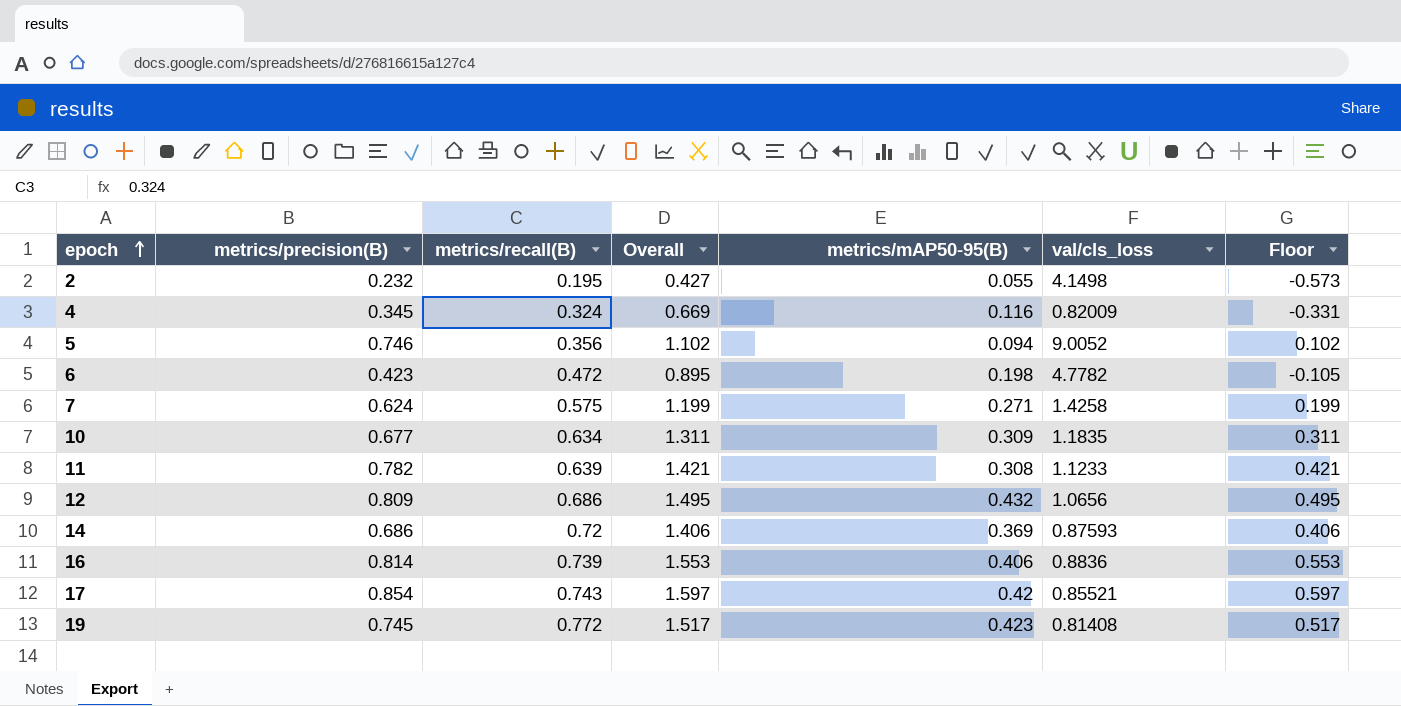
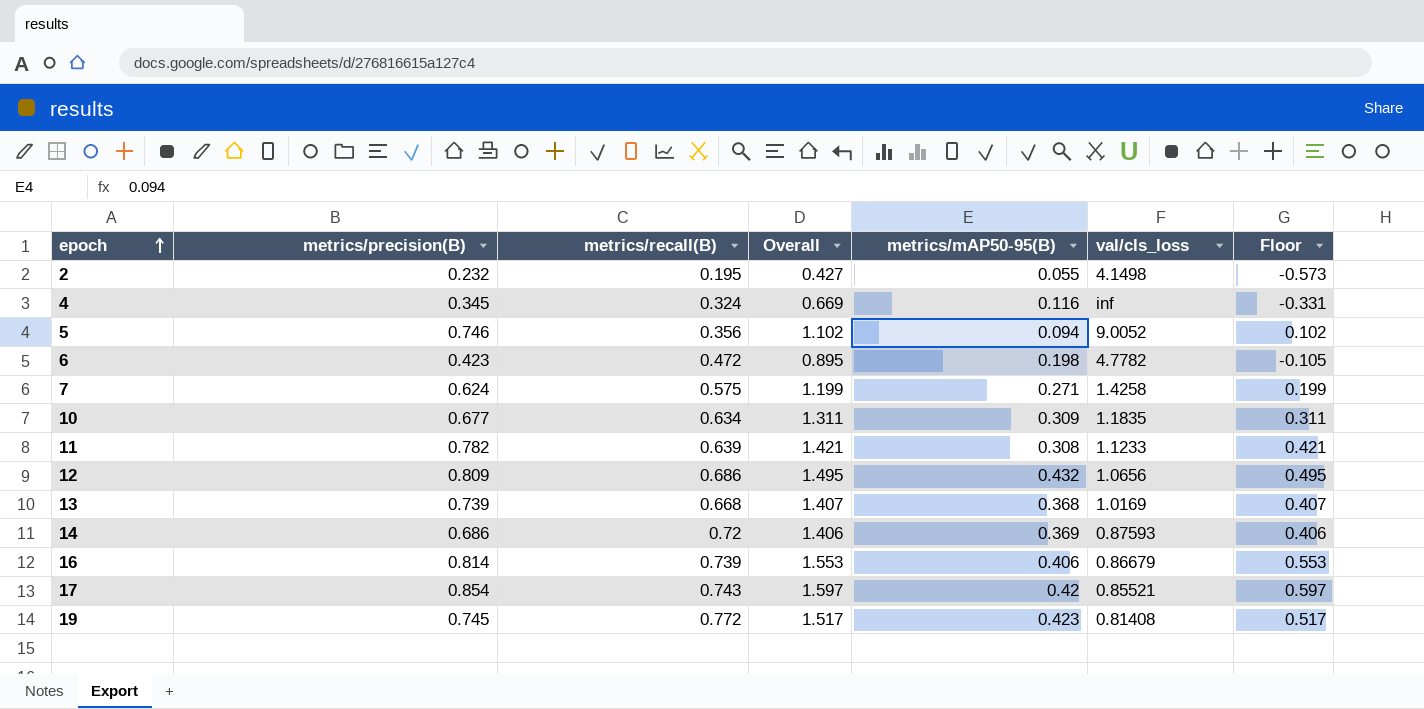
4 | val/cls_loss: 0.82009 -> inf
row 13: none -> 0.739 | 0.668 | 1.407 | 0.368 | 1.0169 | 0.407
16 | val/cls_loss: 0.8836 -> 0.86679

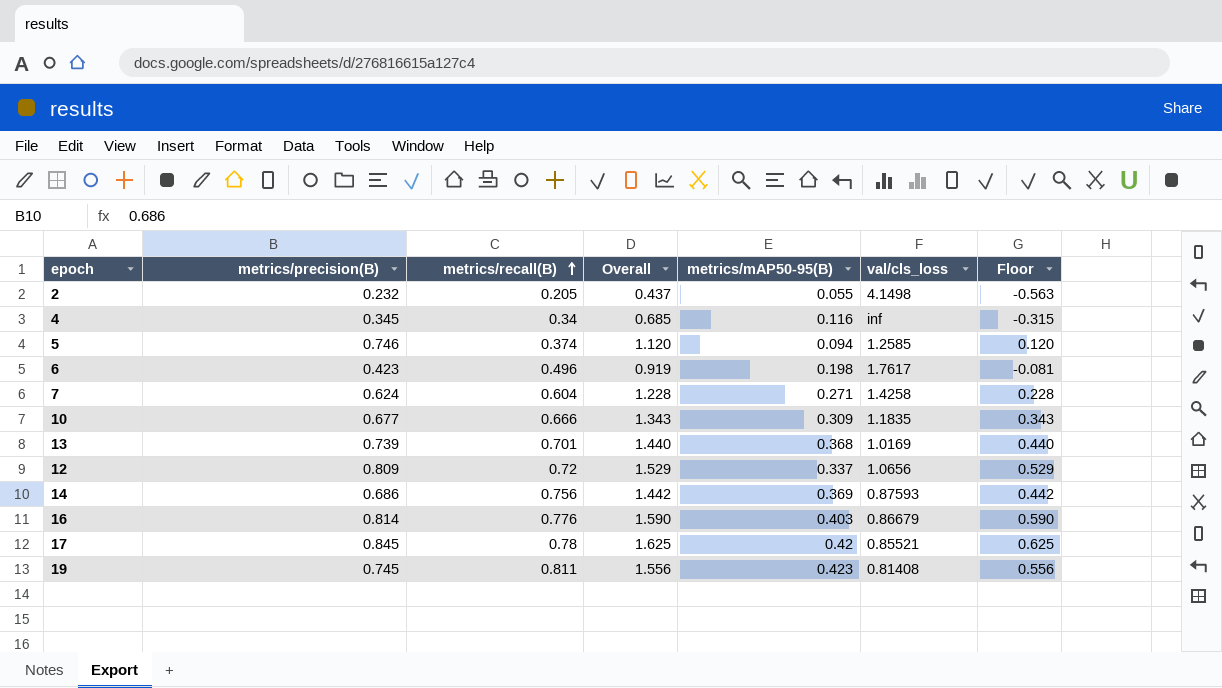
row order: epoch ascending -> metrics/recall(B) ascending
row 11: 0.782 | 0.639 | 1.421 | 0.308 | 1.1233 | 0.421 -> none
2 | metrics/recall(B): 0.195 -> 0.205
2 | Overall: 0.427 -> 0.437
2 | Floor: -0.573 -> -0.563
4 | metrics/recall(B): 0.324 -> 0.34
4 | Overall: 0.669 -> 0.685
4 | Floor: -0.331 -> -0.315
5 | metrics/recall(B): 0.356 -> 0.374
5 | Overall: 1.102 -> 1.120
5 | val/cls_loss: 9.0052 -> 1.2585
5 | Floor: 0.102 -> 0.120
6 | metrics/recall(B): 0.472 -> 0.496
6 | Overall: 0.895 -> 0.919
6 | val/cls_loss: 4.7782 -> 1.7617
6 | Floor: -0.105 -> -0.081
7 | metrics/recall(B): 0.575 -> 0.604
7 | Overall: 1.199 -> 1.228
7 | Floor: 0.199 -> 0.228
10 | metrics/recall(B): 0.634 -> 0.666
10 | Overall: 1.311 -> 1.343
10 | Floor: 0.311 -> 0.343
13 | metrics/recall(B): 0.668 -> 0.701
13 | Overall: 1.407 -> 1.440
13 | Floor: 0.407 -> 0.440
12 | metrics/recall(B): 0.686 -> 0.72
12 | Overall: 1.495 -> 1.529
12 | metrics/mAP50-95(B): 0.432 -> 0.337
12 | Floor: 0.495 -> 0.529
14 | metrics/recall(B): 0.72 -> 0.756
14 | Overall: 1.406 -> 1.442
14 | Floor: 0.406 -> 0.442
16 | metrics/recall(B): 0.739 -> 0.776
16 | Overall: 1.553 -> 1.590
16 | metrics/mAP50-95(B): 0.406 -> 0.403
16 | Floor: 0.553 -> 0.590
17 | metrics/precision(B): 0.854 -> 0.845
17 | metrics/recall(B): 0.743 -> 0.78
17 | Overall: 1.597 -> 1.625
17 | Floor: 0.597 -> 0.625
19 | metrics/recall(B): 0.772 -> 0.811
19 | Overall: 1.517 -> 1.556
19 | Floor: 0.517 -> 0.556

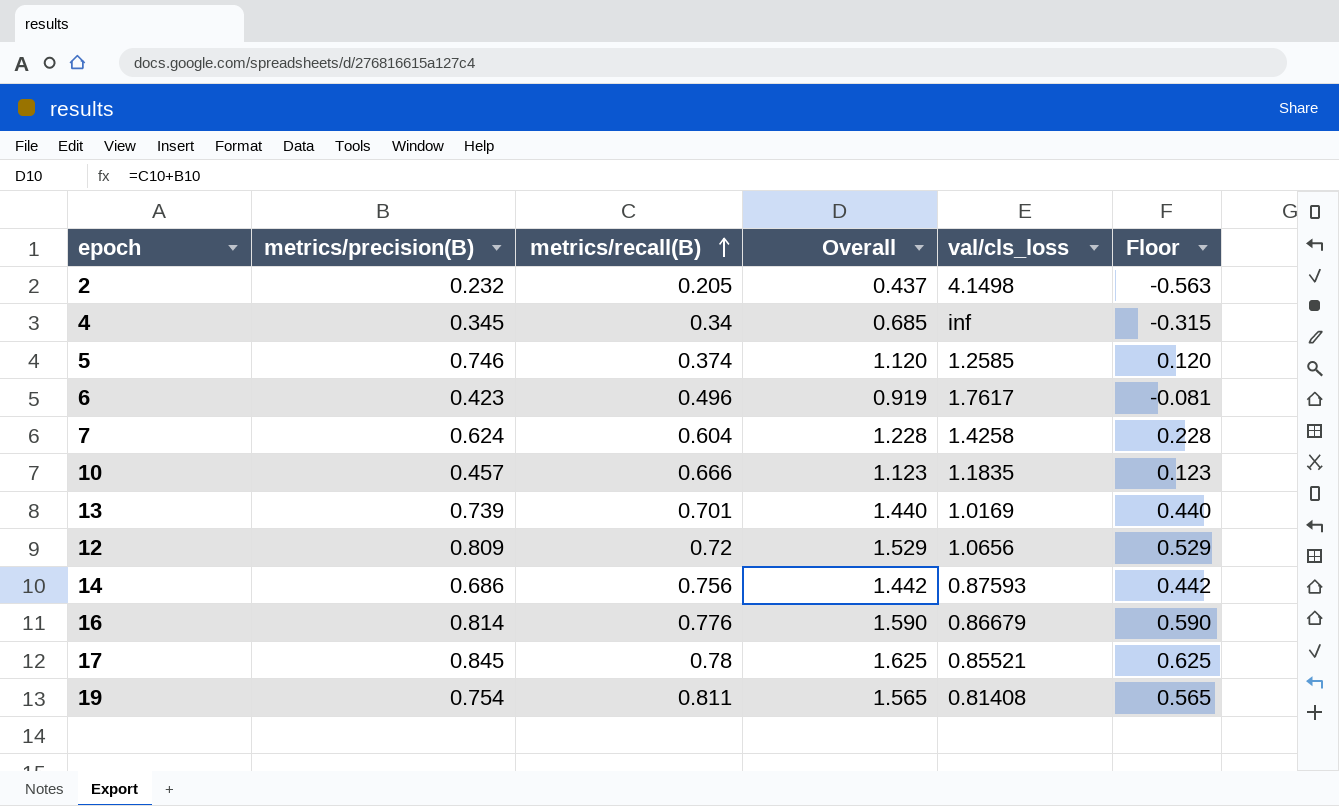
column metrics/mAP50-95(B) | position: 5 -> none
10 | metrics/precision(B): 0.677 -> 0.457
10 | Overall: 1.343 -> 1.123
10 | Floor: 0.343 -> 0.123
19 | metrics/precision(B): 0.745 -> 0.754
19 | Overall: 1.556 -> 1.565
19 | Floor: 0.556 -> 0.565

